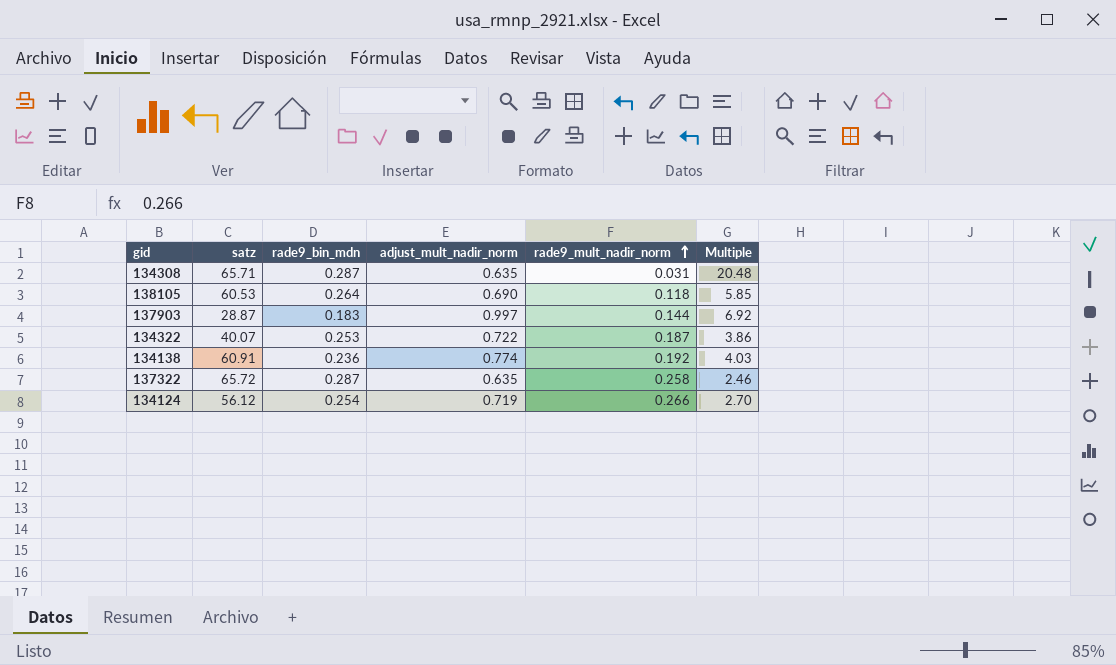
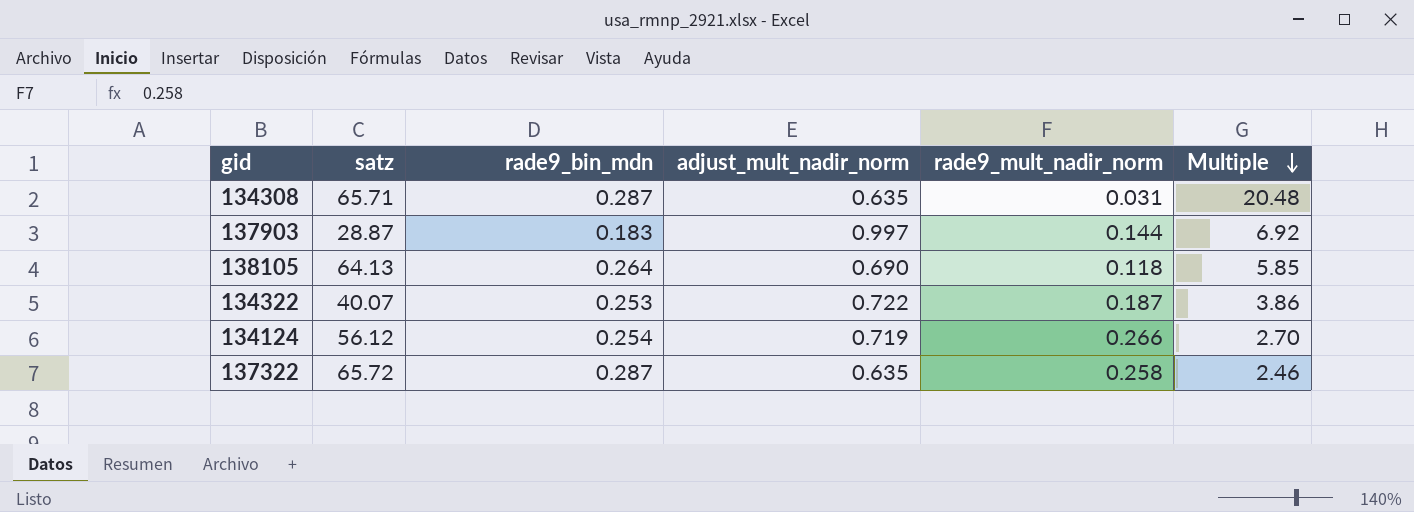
row order: rade9_mult_nadir_norm ascending -> Multiple descending
row 134138: 60.91 | 0.236 | 0.774 | 0.192 | 4.03 -> none
138105 | satz: 60.53 -> 64.13

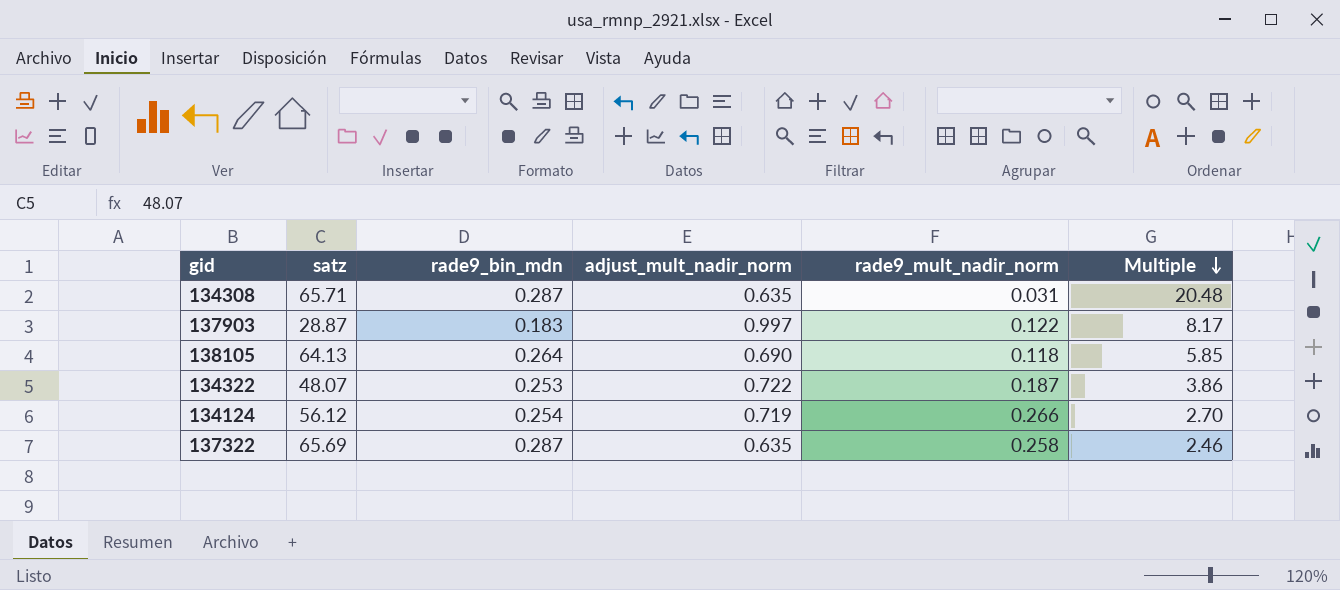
137903 | rade9_mult_nadir_norm: 0.144 -> 0.122
137903 | Multiple: 6.92 -> 8.17
134322 | satz: 40.07 -> 48.07
137322 | satz: 65.72 -> 65.69

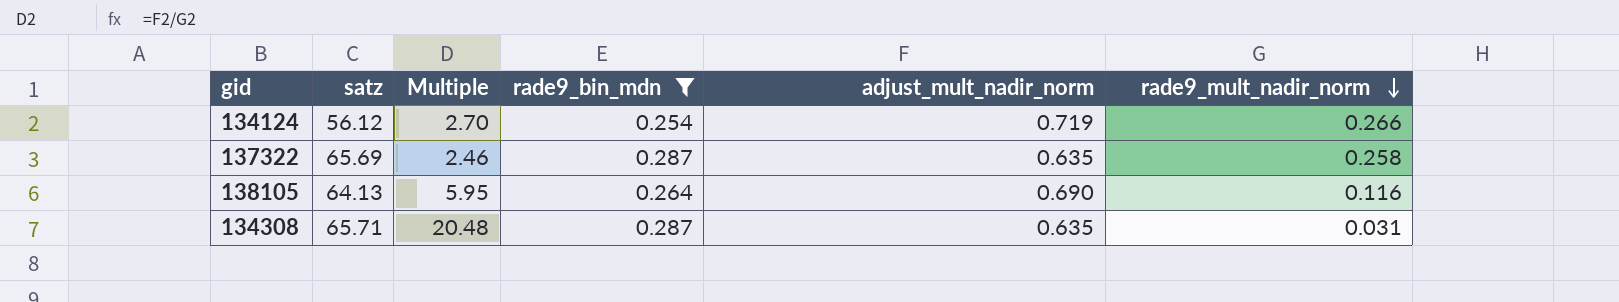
filter: none -> rade9_bin_mdn >= 0.254
row order: Multiple descending -> rade9_mult_nadir_norm descending
column Multiple | position: 6 -> 3
138105 | Multiple: 5.85 -> 5.95
138105 | rade9_mult_nadir_norm: 0.118 -> 0.116

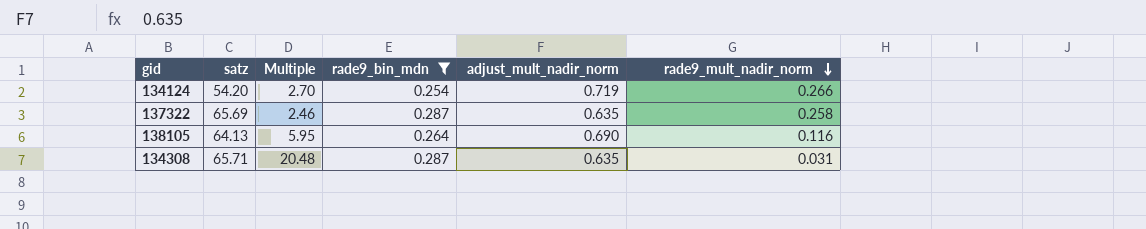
134124 | satz: 56.12 -> 54.20

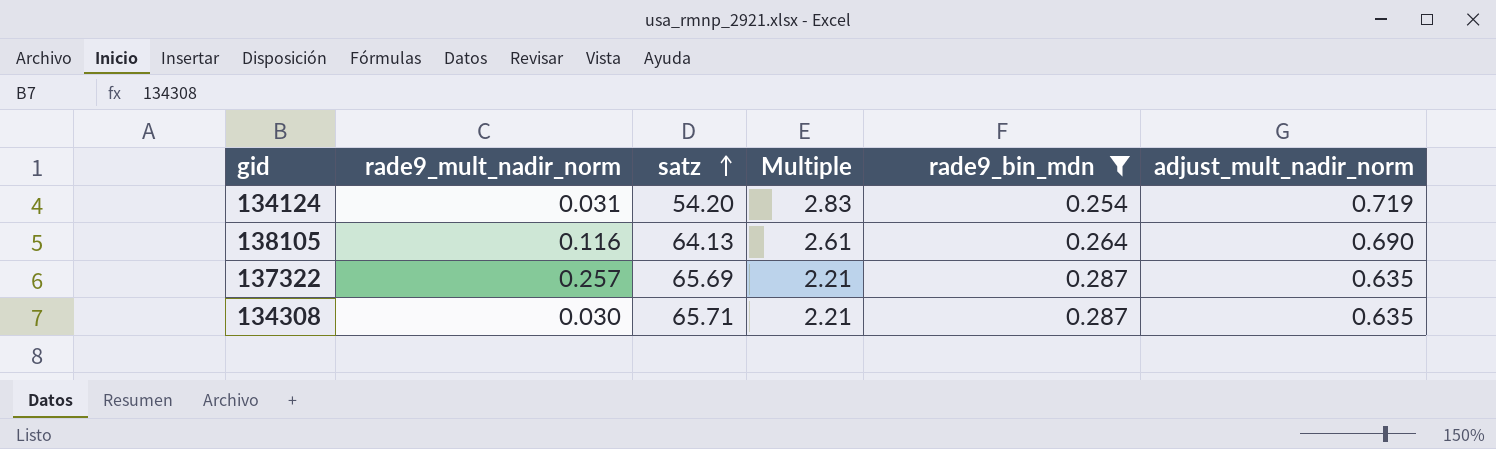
row order: rade9_mult_nadir_norm descending -> satz ascending
column rade9_mult_nadir_norm | position: 6 -> 2
column Multiple | formula: [adjust_mult_nadir_norm] / [rade9_mult_nadir_norm] -> [adjust_mult_nadir_norm] / [rade9_bin_mdn]
134124 | rade9_mult_nadir_norm: 0.266 -> 0.031
137322 | rade9_mult_nadir_norm: 0.258 -> 0.257
134308 | rade9_mult_nadir_norm: 0.031 -> 0.030

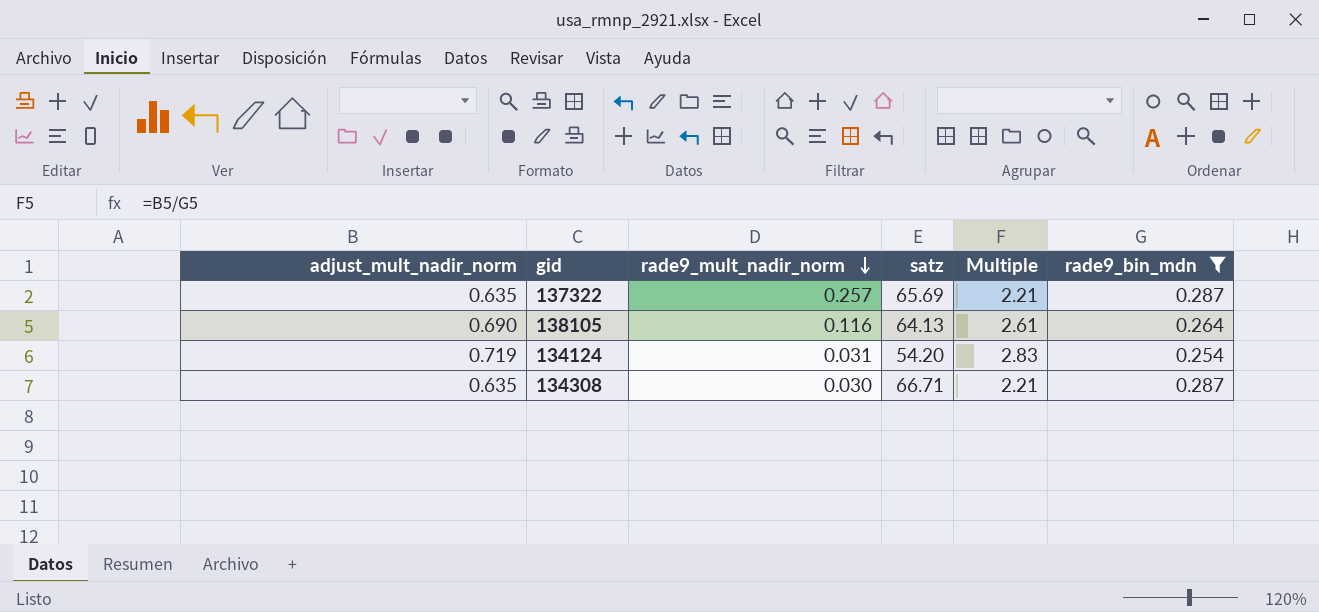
row order: satz ascending -> rade9_mult_nadir_norm descending
column adjust_mult_nadir_norm | position: 6 -> 1
134308 | satz: 65.71 -> 66.71

